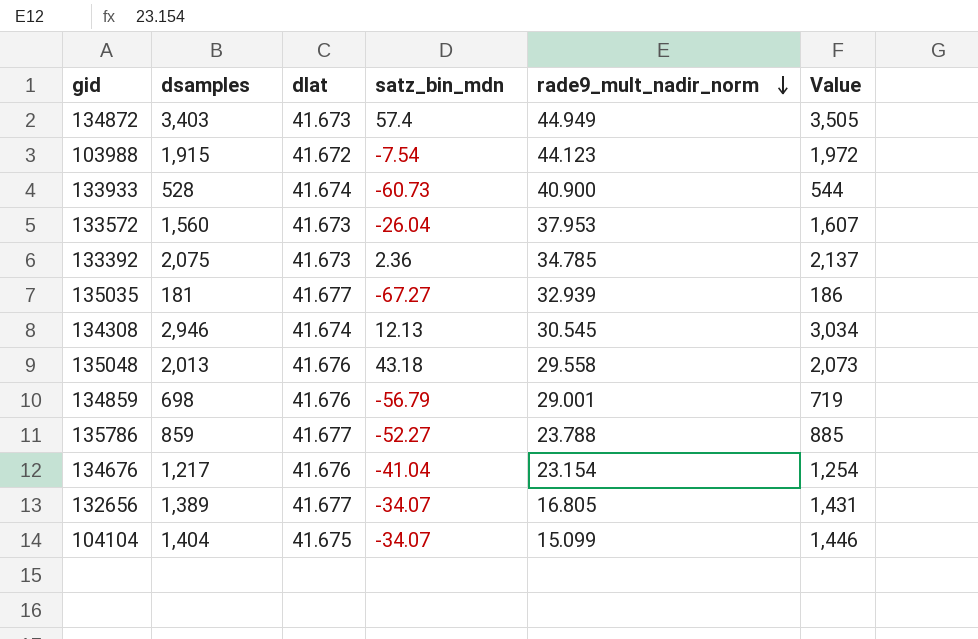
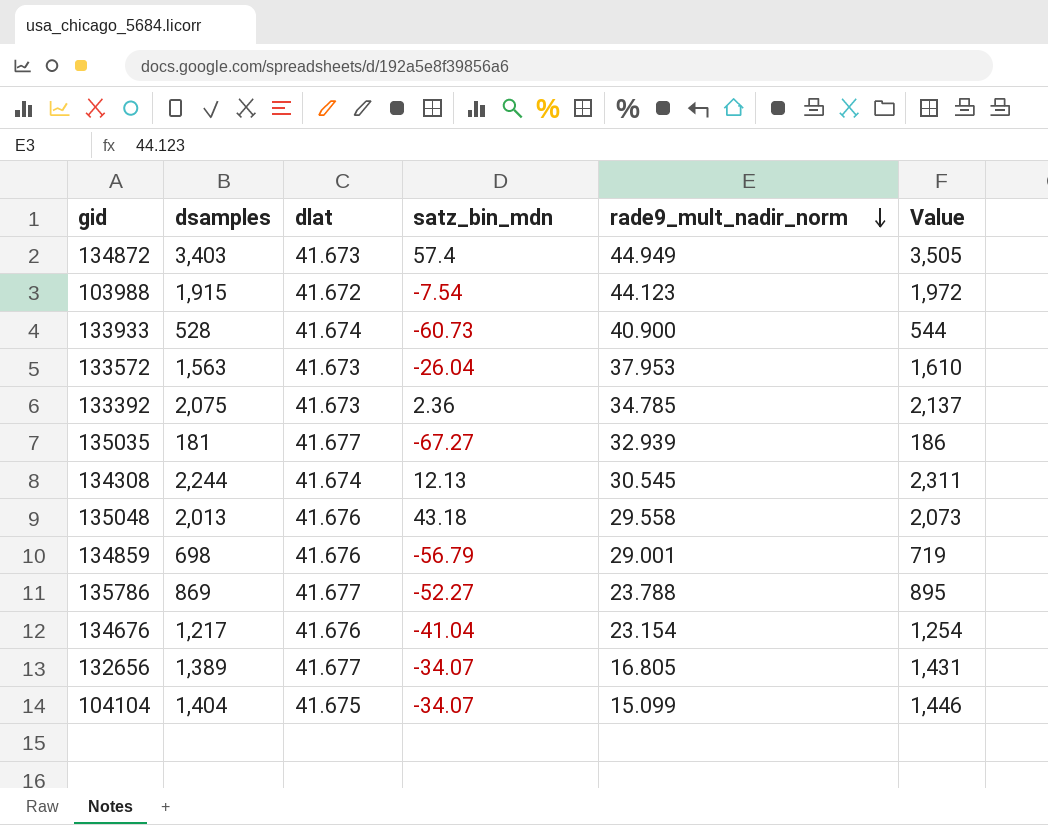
133572 | dsamples: 1,560 -> 1,563
133572 | Value: 1,607 -> 1,610
134308 | dsamples: 2,946 -> 2,244
134308 | Value: 3,034 -> 2,311
135786 | dsamples: 859 -> 869
135786 | Value: 885 -> 895

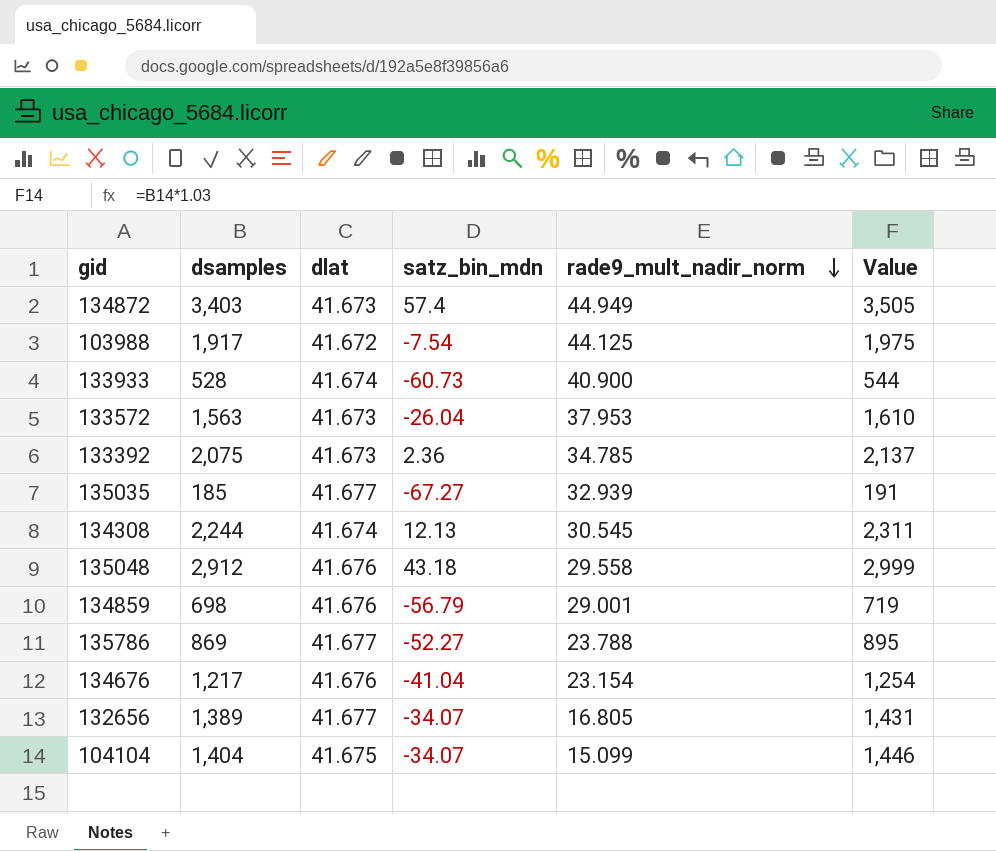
103988 | dsamples: 1,915 -> 1,917
103988 | rade9_mult_nadir_norm: 44.123 -> 44.125
103988 | Value: 1,972 -> 1,975
135035 | dsamples: 181 -> 185
135035 | Value: 186 -> 191
135048 | dsamples: 2,013 -> 2,912
135048 | Value: 2,073 -> 2,999

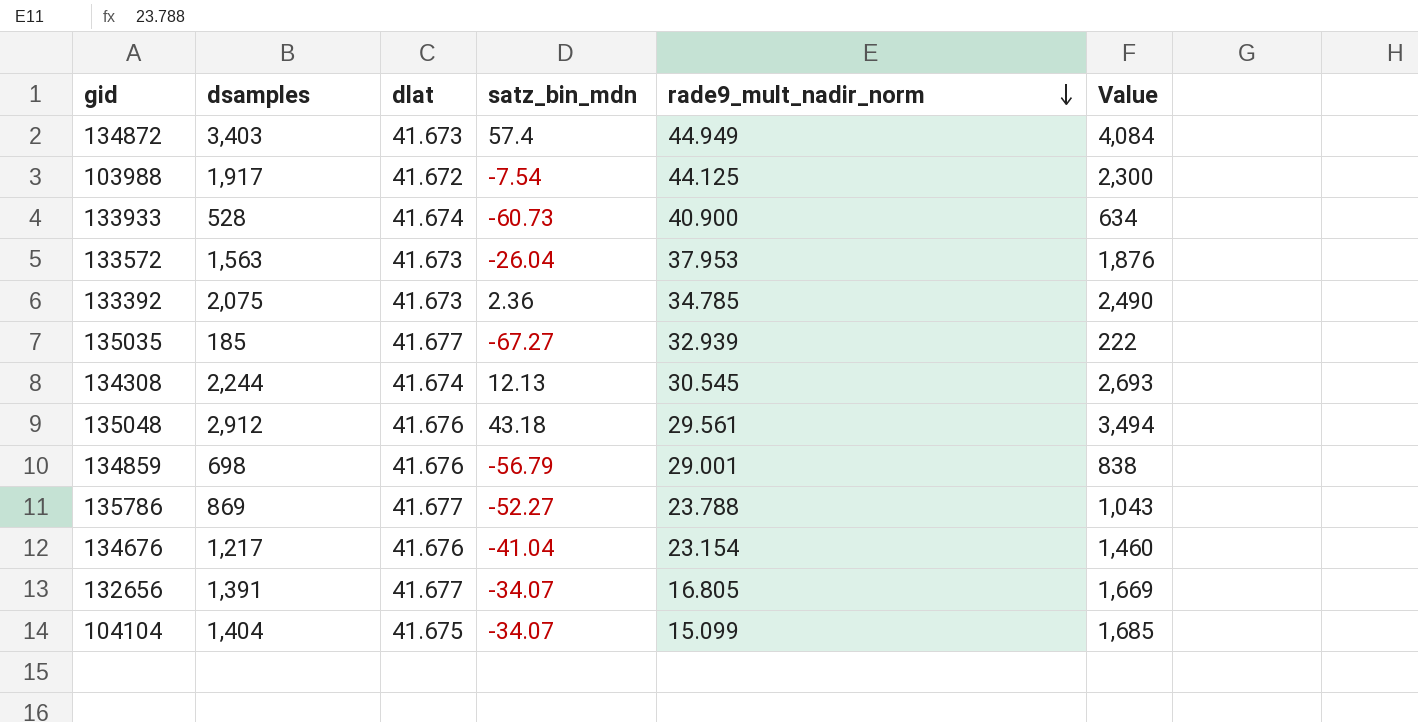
column Value | formula: [dsamples] * 1.03 -> [dsamples] * 1.2
135048 | rade9_mult_nadir_norm: 29.558 -> 29.561
132656 | dsamples: 1,389 -> 1,391

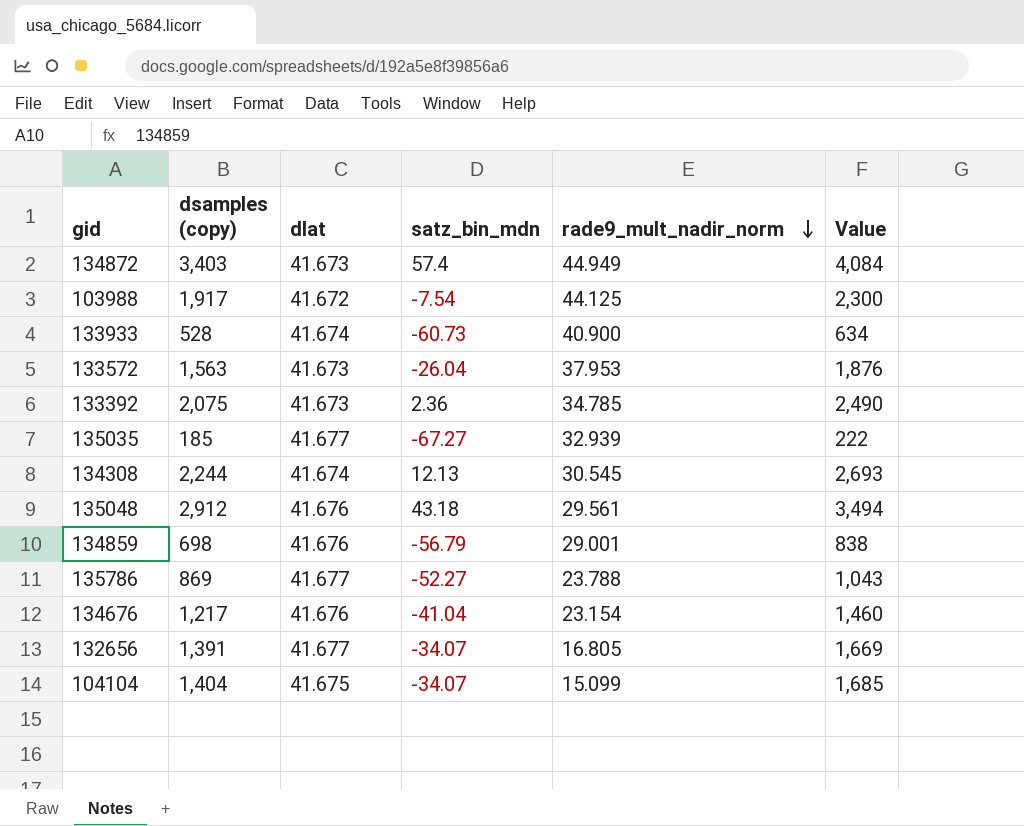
column name: dsamples -> dsamples (copy)

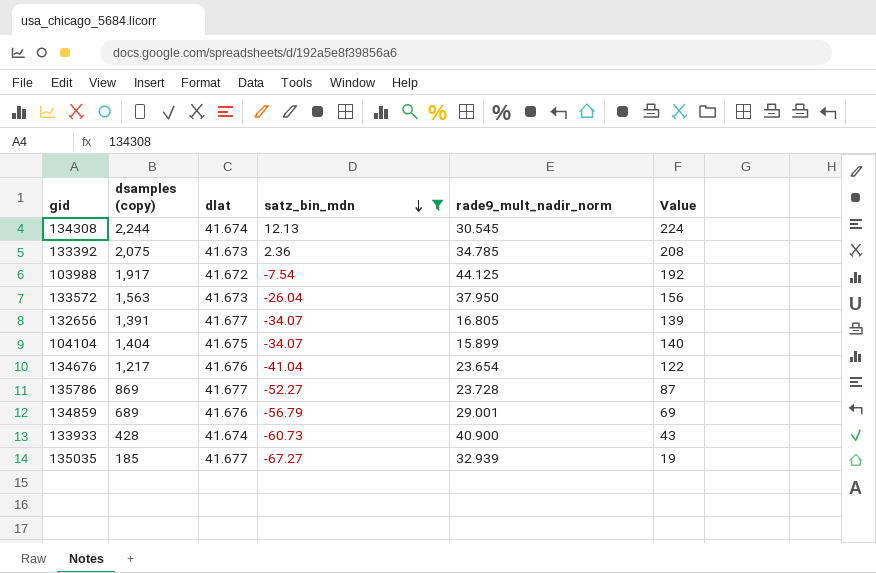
filter: none -> satz_bin_mdn <= 12.13
row order: rade9_mult_nadir_norm descending -> satz_bin_mdn descending
column Value | formula: [dsamples (copy)] * 1.2 -> [dsamples (copy)] * 0.1
133572 | rade9_mult_nadir_norm: 37.953 -> 37.950
104104 | rade9_mult_nadir_norm: 15.099 -> 15.899
134676 | rade9_mult_nadir_norm: 23.154 -> 23.654
135786 | rade9_mult_nadir_norm: 23.788 -> 23.728
134859 | dsamples (copy): 698 -> 689
133933 | dsamples (copy): 528 -> 428

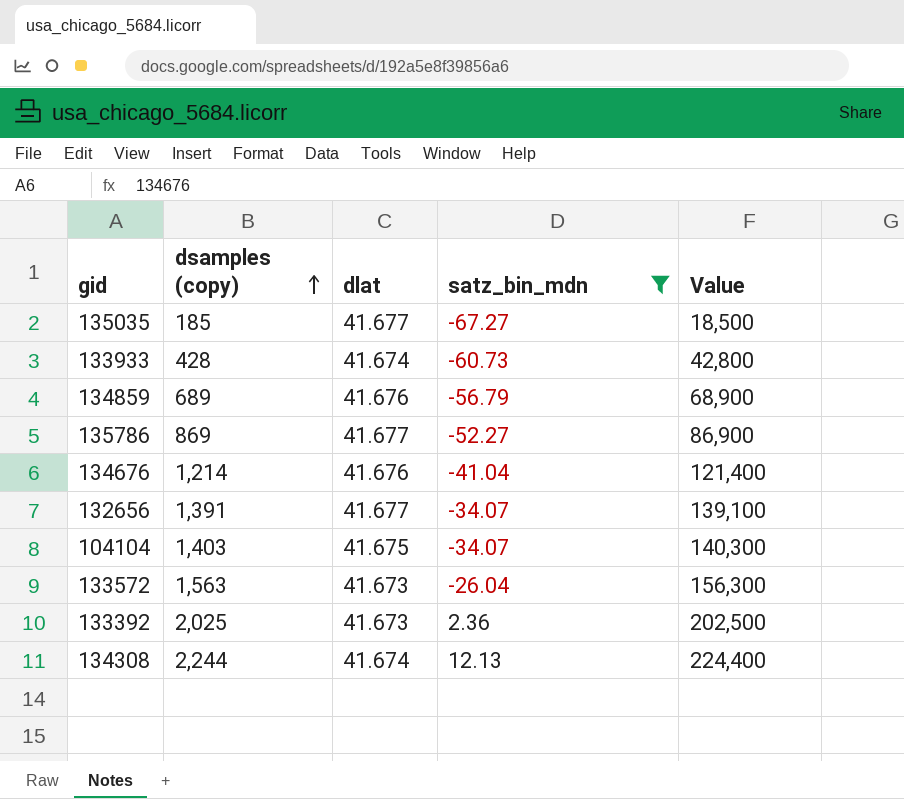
row order: satz_bin_mdn descending -> dsamples (copy) ascending
column rade9_mult_nadir_norm | position: 5 -> none
column Value | formula: [dsamples (copy)] * 0.1 -> [dsamples (copy)] * 100
row 103988: 1,917 | 41.672 | -7.54 | 44.125 | 192 -> none
134676 | dsamples (copy): 1,217 -> 1,214
104104 | dsamples (copy): 1,404 -> 1,403
133392 | dsamples (copy): 2,075 -> 2,025

